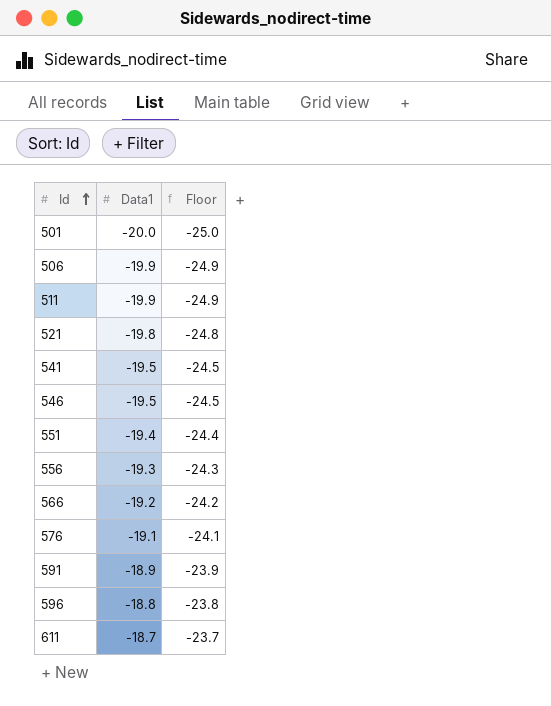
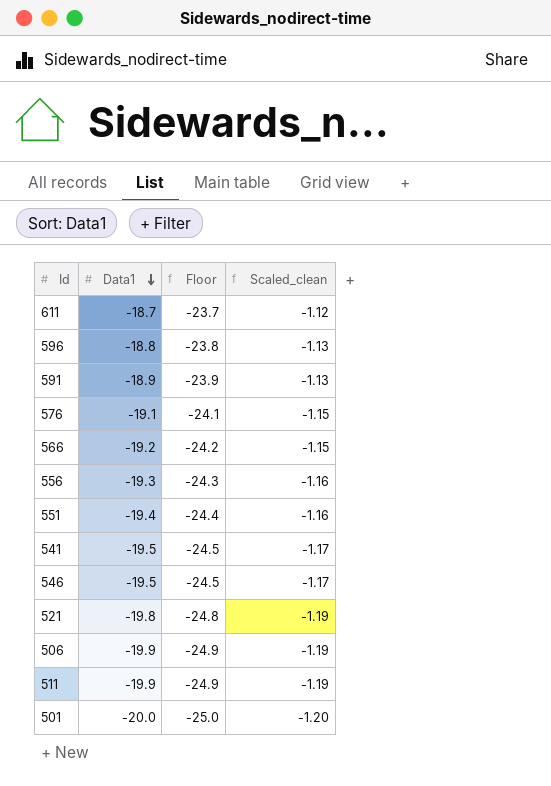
row order: Id ascending -> Data1 descending
column Scaled_clean | formula: none -> [Data1] * 0.06

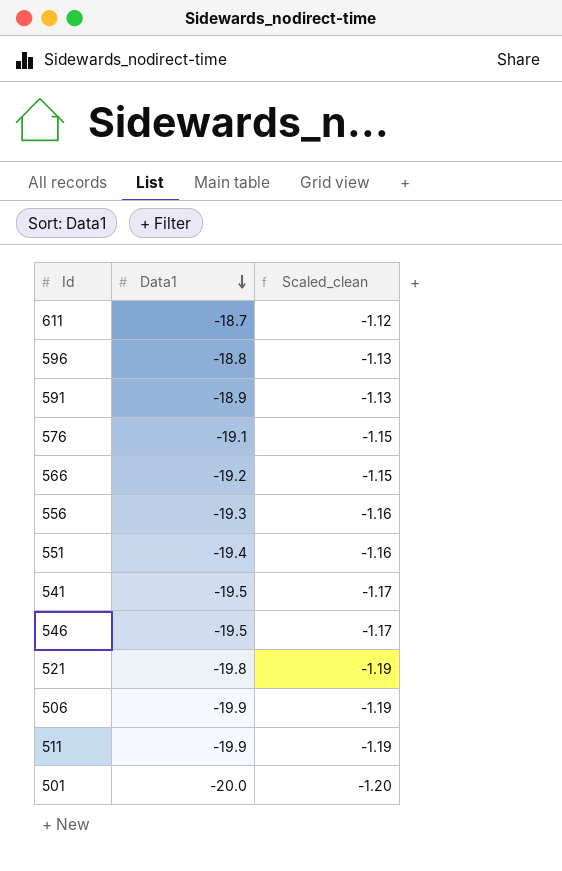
column Floor | formula: [Data1] - 5 -> none

